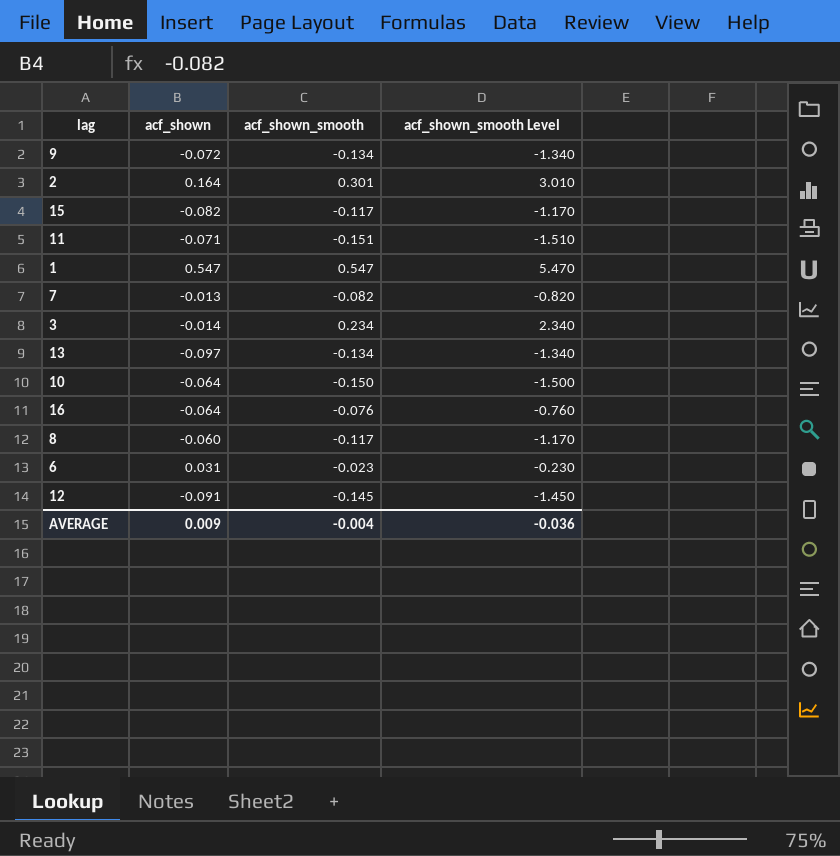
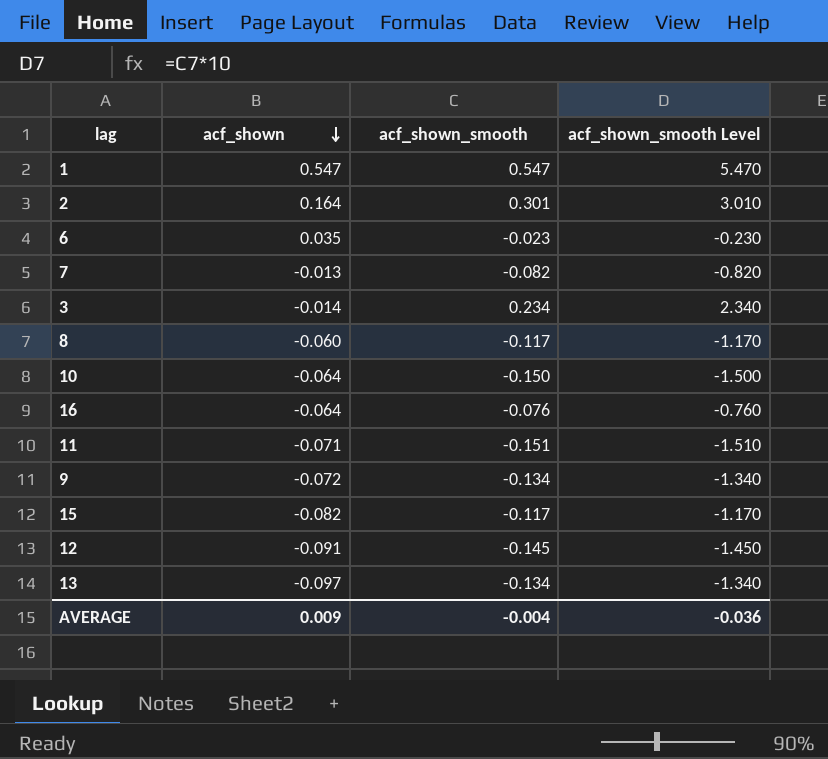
row order: none -> acf_shown descending
6 | acf_shown: 0.031 -> 0.035

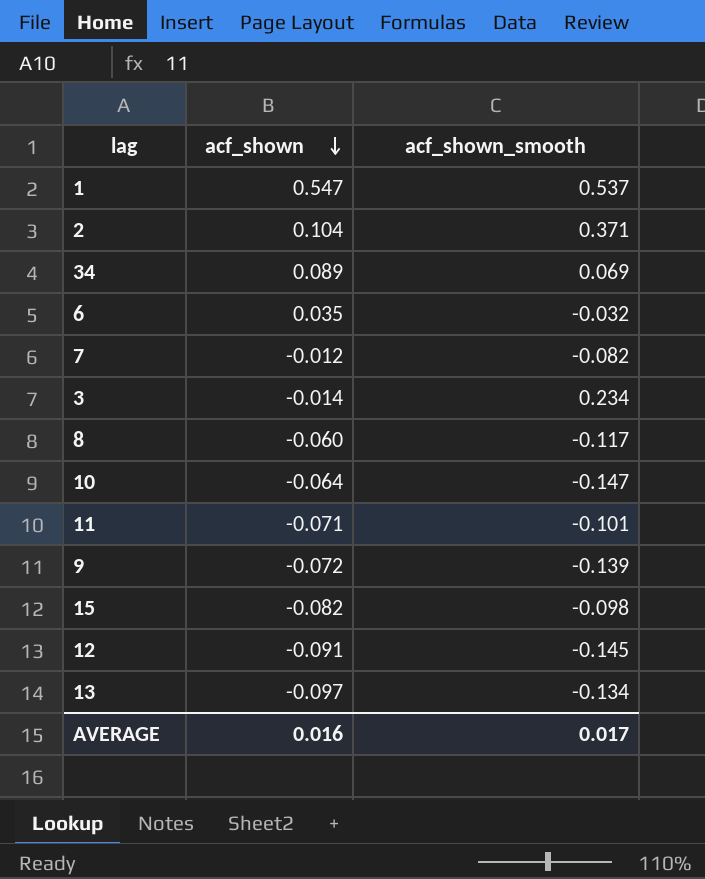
column acf_shown_smooth Level | formula: [acf_shown_smooth] * 10 -> none
row 16: -0.064 | -0.076 | -0.760 -> none
1 | acf_shown_smooth: 0.547 -> 0.537
2 | acf_shown: 0.164 -> 0.104
2 | acf_shown_smooth: 0.301 -> 0.371
row 34: none -> 0.089 | 0.069
6 | acf_shown_smooth: -0.023 -> -0.032
7 | acf_shown: -0.013 -> -0.012
10 | acf_shown_smooth: -0.150 -> -0.147
11 | acf_shown_smooth: -0.151 -> -0.101
9 | acf_shown_smooth: -0.134 -> -0.139
15 | acf_shown_smooth: -0.117 -> -0.098
AVERAGE | acf_shown: 0.009 -> 0.016
AVERAGE | acf_shown_smooth: -0.004 -> 0.017

